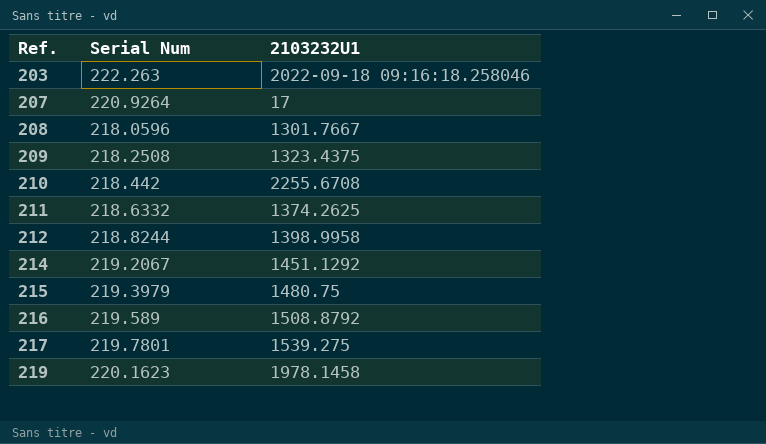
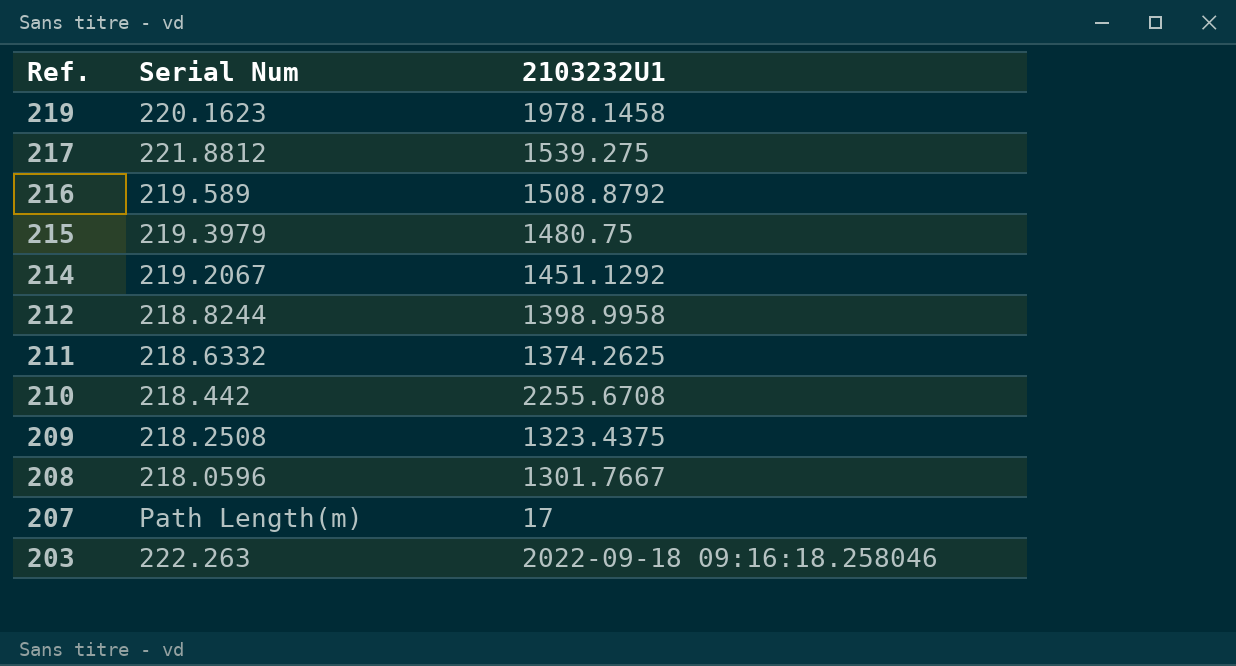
row order: Ref. ascending -> Ref. descending
217 | Serial Num: 219.7801 -> 221.8812
207 | Serial Num: 220.9264 -> Path Length(m)

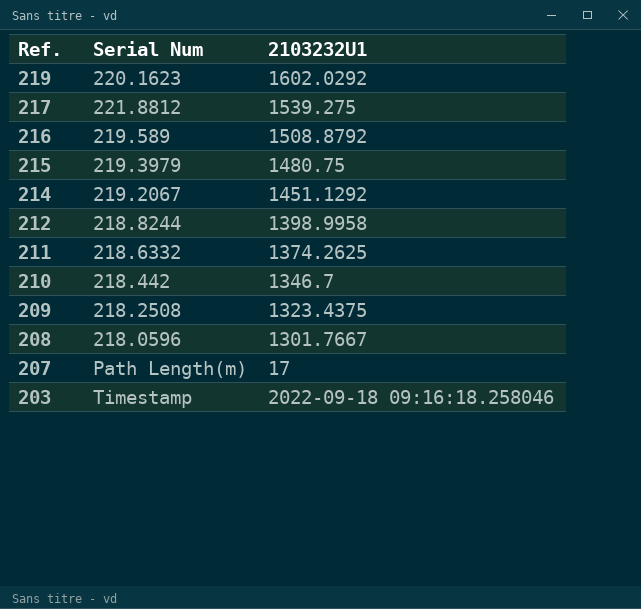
219 | 2103232U1: 1978.1458 -> 1602.0292
210 | 2103232U1: 2255.6708 -> 1346.7
203 | Serial Num: 222.263 -> Timestamp

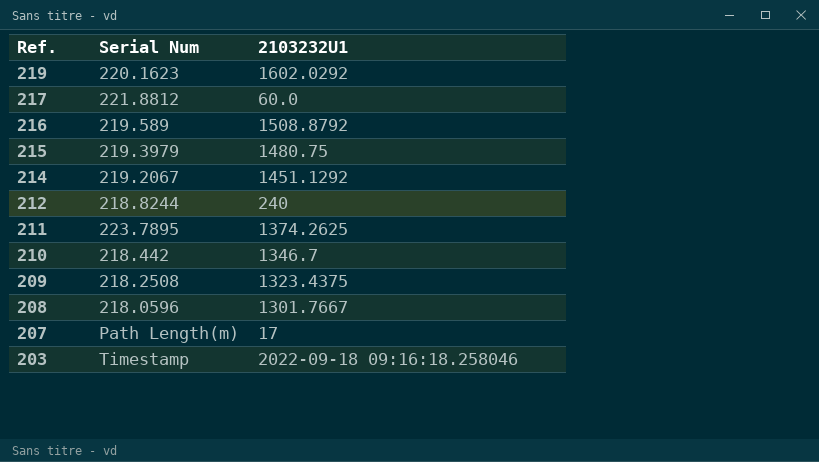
217 | 2103232U1: 1539.275 -> 60.0
212 | 2103232U1: 1398.9958 -> 240
211 | Serial Num: 218.6332 -> 223.7895

